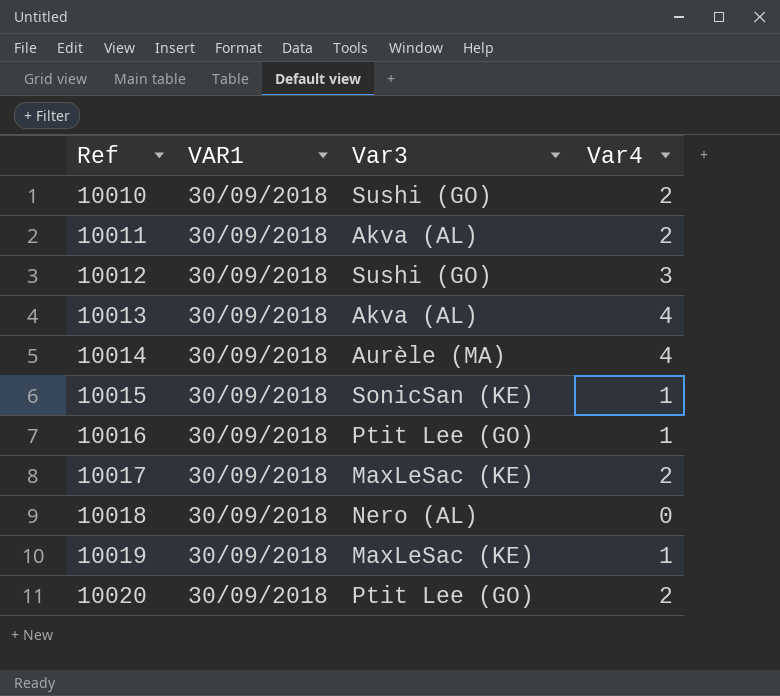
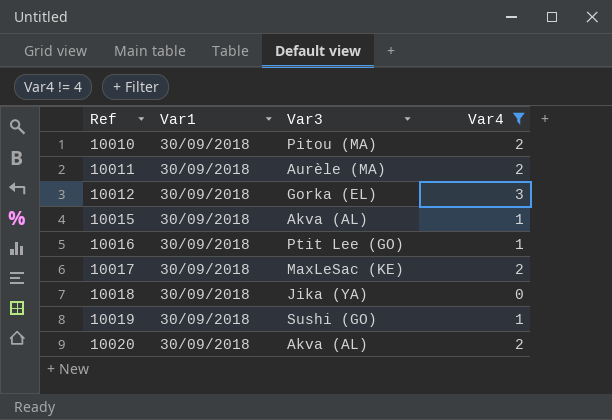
filter: none -> Var4 != 4
column name: VAR1 -> Var1
10010 | Var3: Sushi (GO) -> Pitou (MA)
10011 | Var3: Akva (AL) -> Aurèle (MA)
10012 | Var3: Sushi (GO) -> Gorka (EL)
10015 | Var3: SonicSan (KE) -> Akva (AL)
10018 | Var3: Nero (AL) -> Jika (YA)
10019 | Var3: MaxLeSac (KE) -> Sushi (GO)
10020 | Var3: Ptit Lee (GO) -> Akva (AL)

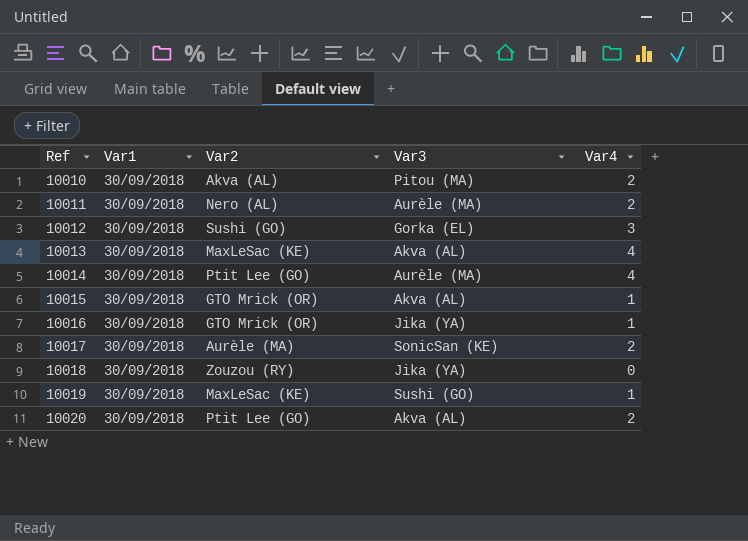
filter: Var4 != 4 -> none
column Var2 | position: none -> 3
10016 | Var3: Ptit Lee (GO) -> Jika (YA)
10017 | Var3: MaxLeSac (KE) -> SonicSan (KE)

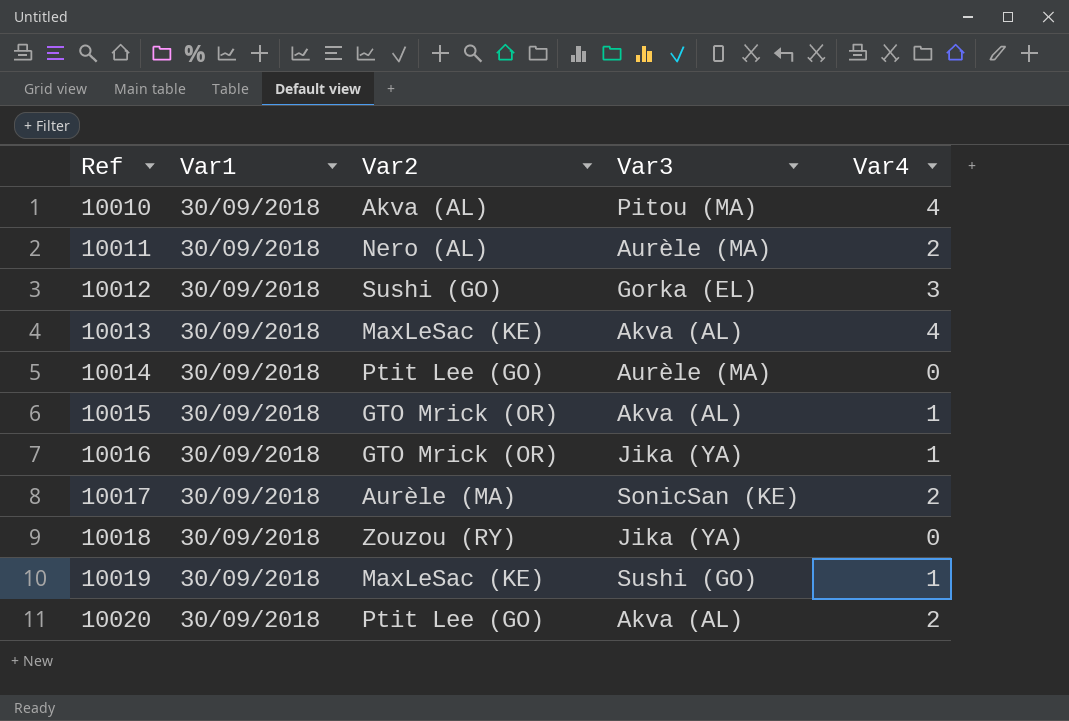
10010 | Var4: 2 -> 4
10014 | Var4: 4 -> 0

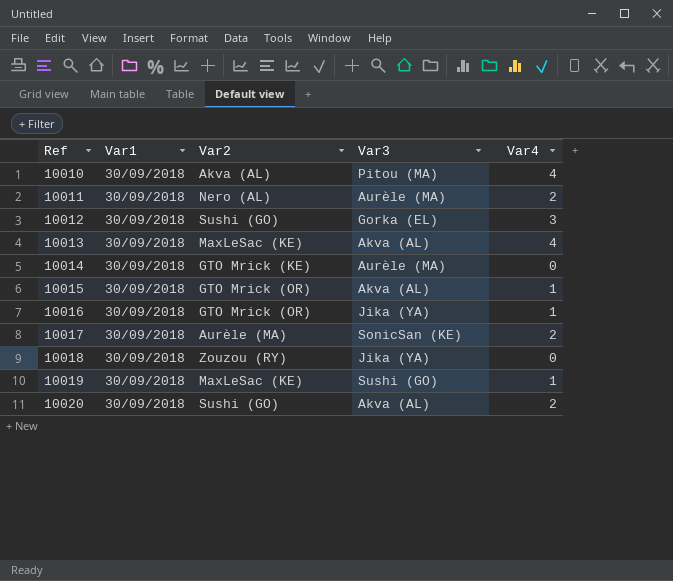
10014 | Var2: Ptit Lee (GO) -> GTO Mrick (KE)
10020 | Var2: Ptit Lee (GO) -> Sushi (GO)

